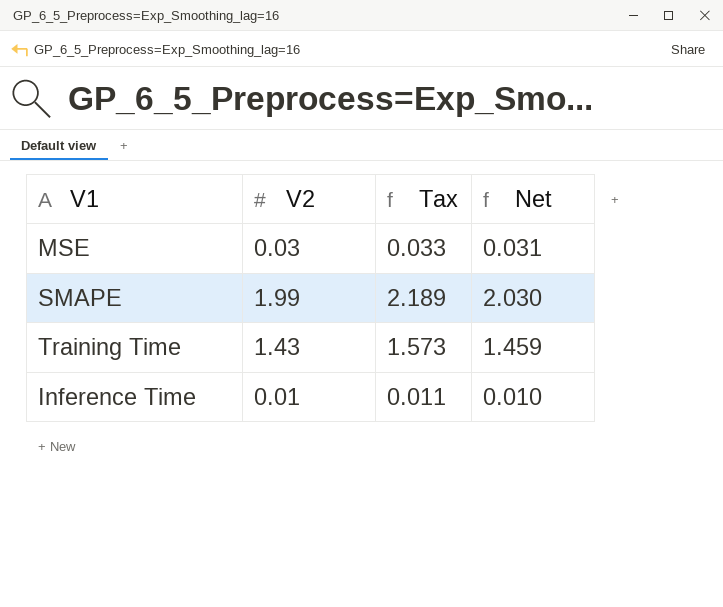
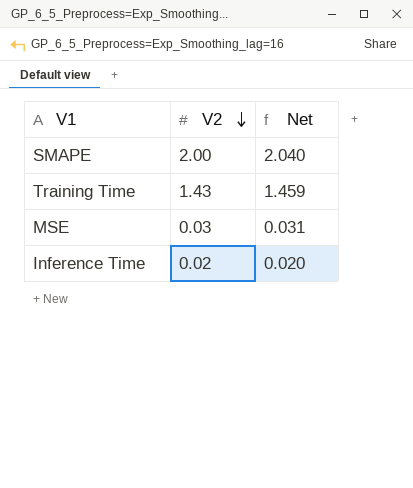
row order: none -> V2 descending
column Tax | formula: [V2] * 1.1 -> none
SMAPE | V2: 1.99 -> 2.00
SMAPE | Net: 2.030 -> 2.040
Inference Time | V2: 0.01 -> 0.02
Inference Time | Net: 0.010 -> 0.020

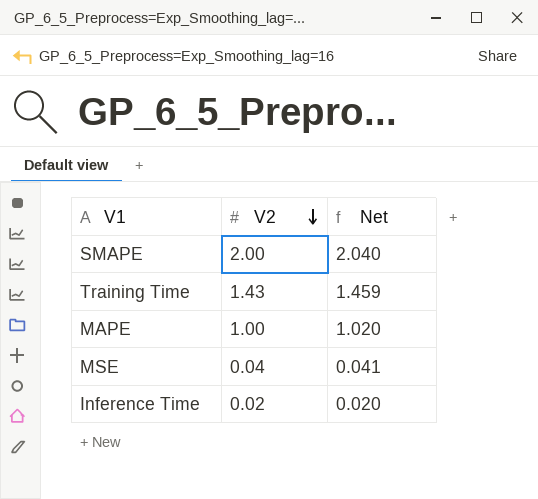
row MAPE: none -> 1.00 | 1.020
MSE | V2: 0.03 -> 0.04
MSE | Net: 0.031 -> 0.041

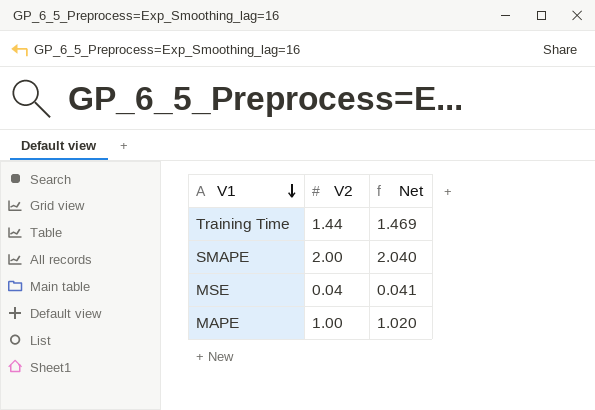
row order: V2 descending -> V1 descending
row Inference Time: 0.02 | 0.020 -> none
Training Time | V2: 1.43 -> 1.44
Training Time | Net: 1.459 -> 1.469

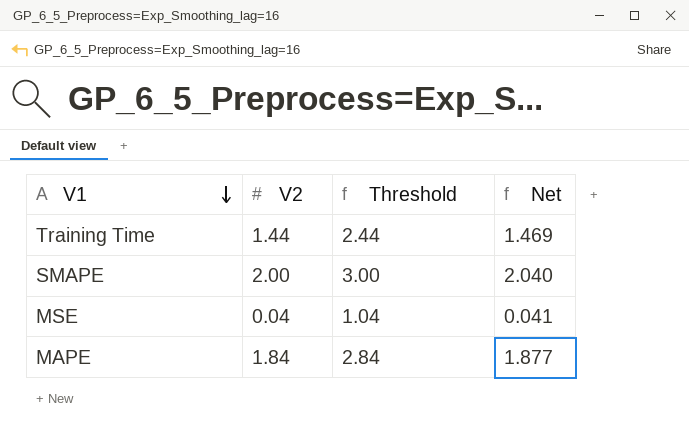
column Threshold | formula: none -> [V2] + 1
MAPE | V2: 1.00 -> 1.84
MAPE | Net: 1.020 -> 1.877

